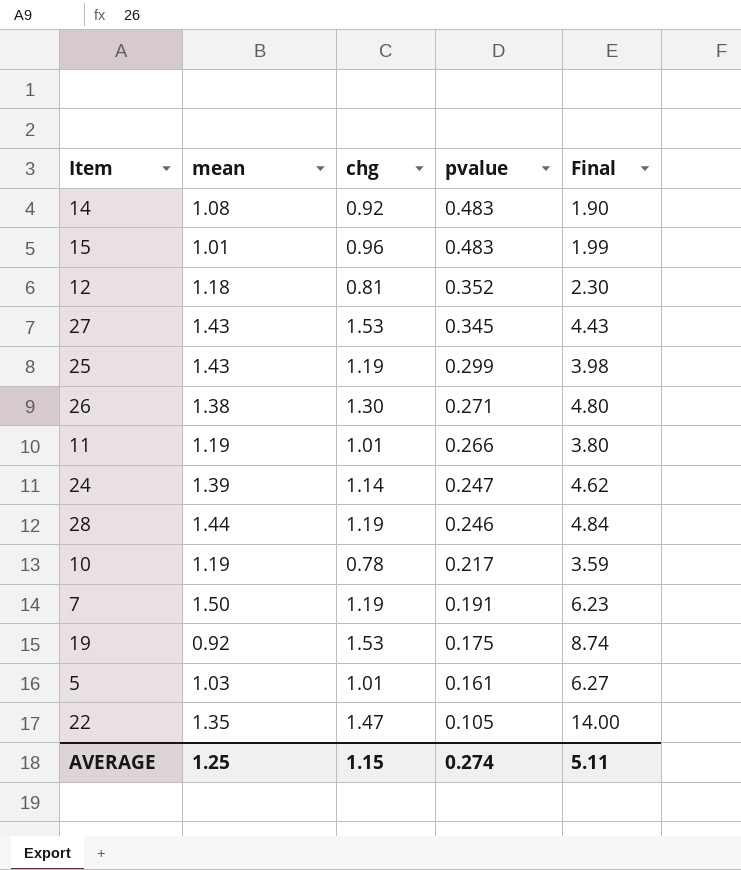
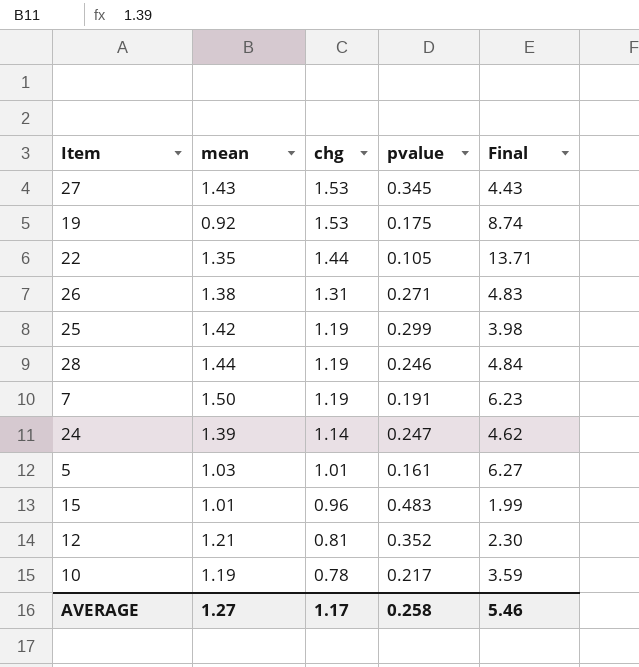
row order: pvalue descending -> chg descending
row 14: 1.08 | 0.92 | 0.483 | 1.90 -> none
row 11: 1.19 | 1.01 | 0.266 | 3.80 -> none
22 | chg: 1.47 -> 1.44
22 | Final: 14.00 -> 13.71
26 | chg: 1.30 -> 1.31
26 | Final: 4.80 -> 4.83
25 | mean: 1.43 -> 1.42
12 | mean: 1.18 -> 1.21
AVERAGE | mean: 1.25 -> 1.27
AVERAGE | chg: 1.15 -> 1.17
AVERAGE | pvalue: 0.274 -> 0.258
AVERAGE | Final: 5.11 -> 5.46

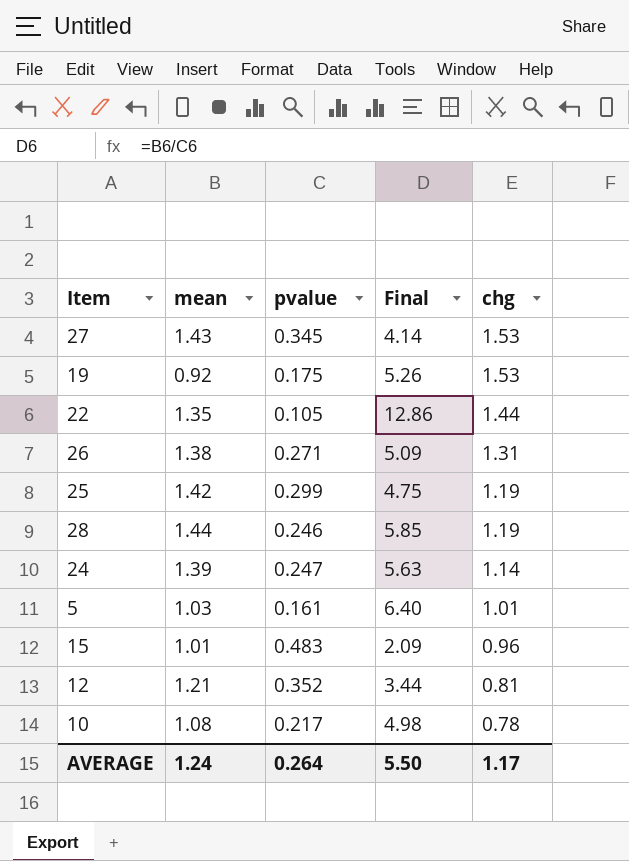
column Final | formula: [chg] / [pvalue] -> [mean] / [pvalue]
column chg | position: 3 -> 5
row 7: 1.50 | 1.19 | 0.191 | 6.23 -> none
10 | mean: 1.19 -> 1.08
AVERAGE | mean: 1.27 -> 1.24
AVERAGE | pvalue: 0.258 -> 0.264
AVERAGE | Final: 5.46 -> 5.50

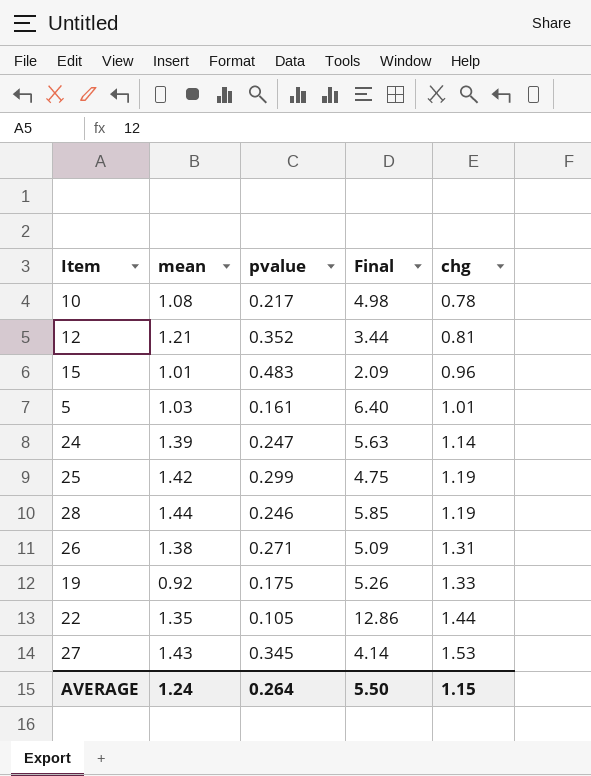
row order: chg descending -> chg ascending
19 | chg: 1.53 -> 1.33
AVERAGE | chg: 1.17 -> 1.15

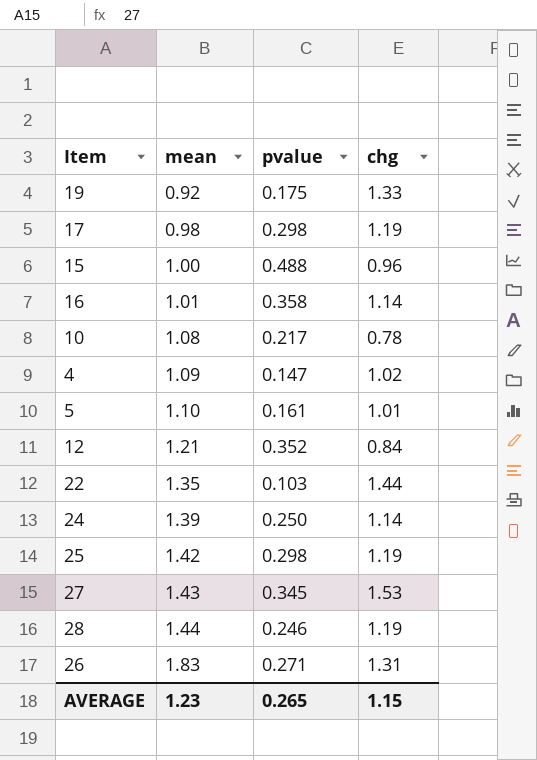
row order: chg ascending -> mean ascending
column Final | formula: [mean] / [pvalue] -> none
row 17: none -> 0.98 | 0.298 | 1.19
15 | mean: 1.01 -> 1.00
15 | pvalue: 0.483 -> 0.488
row 16: none -> 1.01 | 0.358 | 1.14
row 4: none -> 1.09 | 0.147 | 1.02
5 | mean: 1.03 -> 1.10
12 | chg: 0.81 -> 0.84
22 | pvalue: 0.105 -> 0.103
24 | pvalue: 0.247 -> 0.250
25 | pvalue: 0.299 -> 0.298
26 | mean: 1.38 -> 1.83
AVERAGE | mean: 1.24 -> 1.23
AVERAGE | pvalue: 0.264 -> 0.265

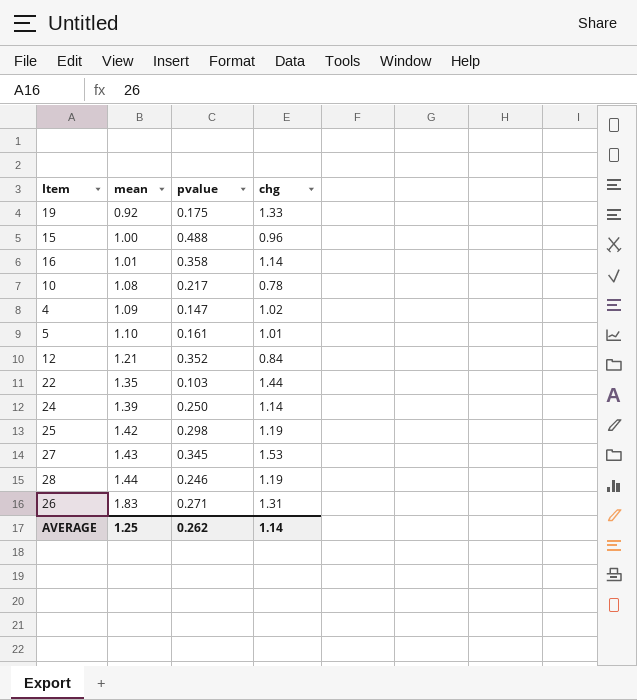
row 17: 0.98 | 0.298 | 1.19 -> none
AVERAGE | mean: 1.23 -> 1.25
AVERAGE | pvalue: 0.265 -> 0.262
AVERAGE | chg: 1.15 -> 1.14

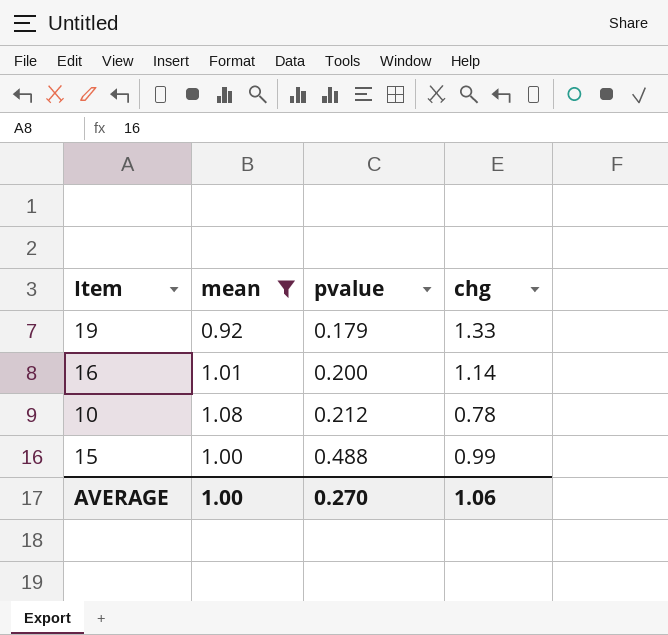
filter: none -> mean <= 1.08
row order: mean ascending -> pvalue ascending
19 | pvalue: 0.175 -> 0.179
16 | pvalue: 0.358 -> 0.200
10 | pvalue: 0.217 -> 0.212
15 | chg: 0.96 -> 0.99
AVERAGE | mean: 1.25 -> 1.00
AVERAGE | pvalue: 0.262 -> 0.270
AVERAGE | chg: 1.14 -> 1.06

